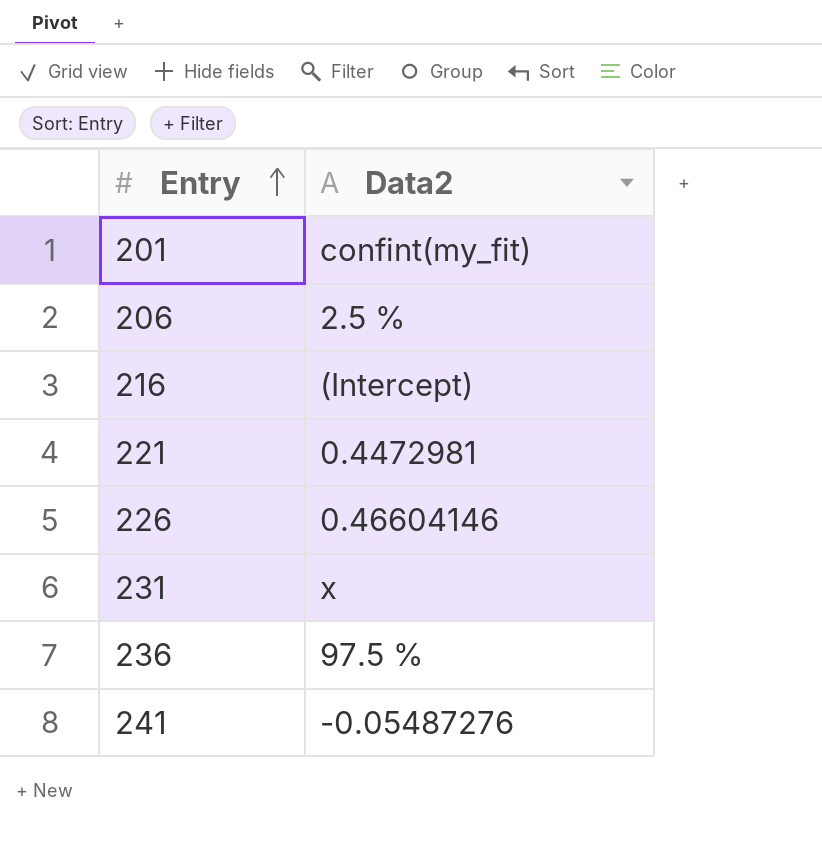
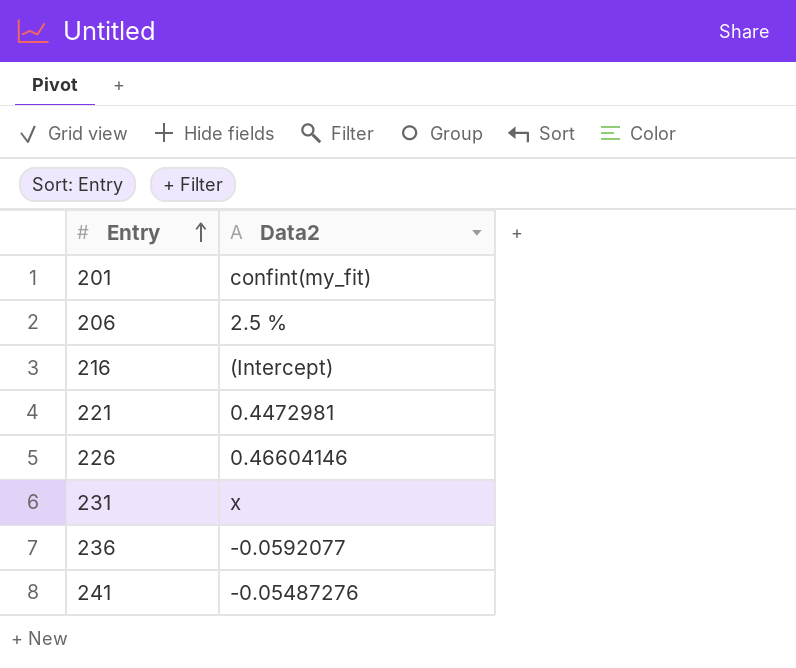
236 | Data2: 97.5 % -> -0.0592077

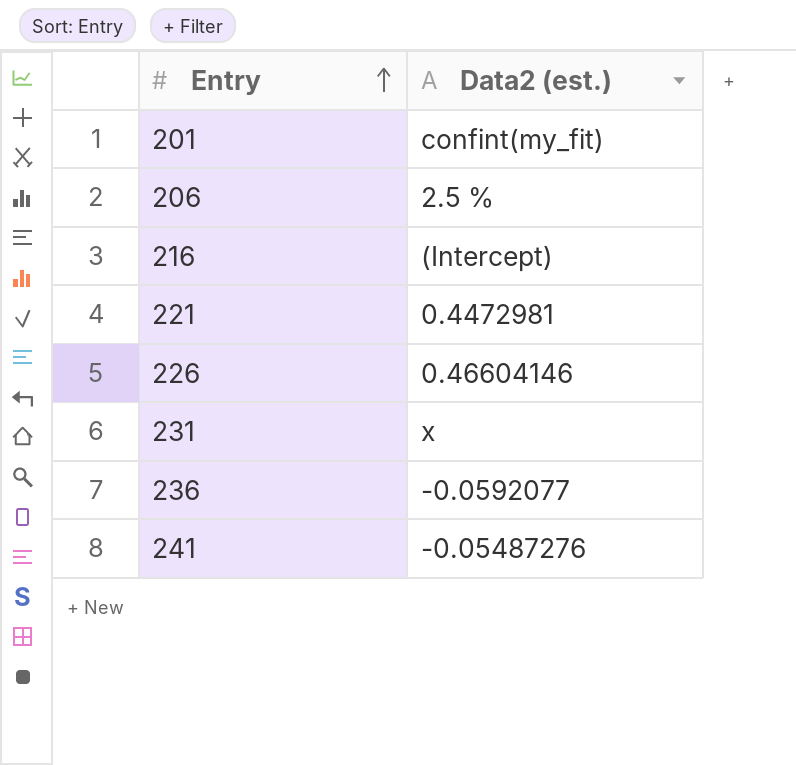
column name: Data2 -> Data2 (est.)

